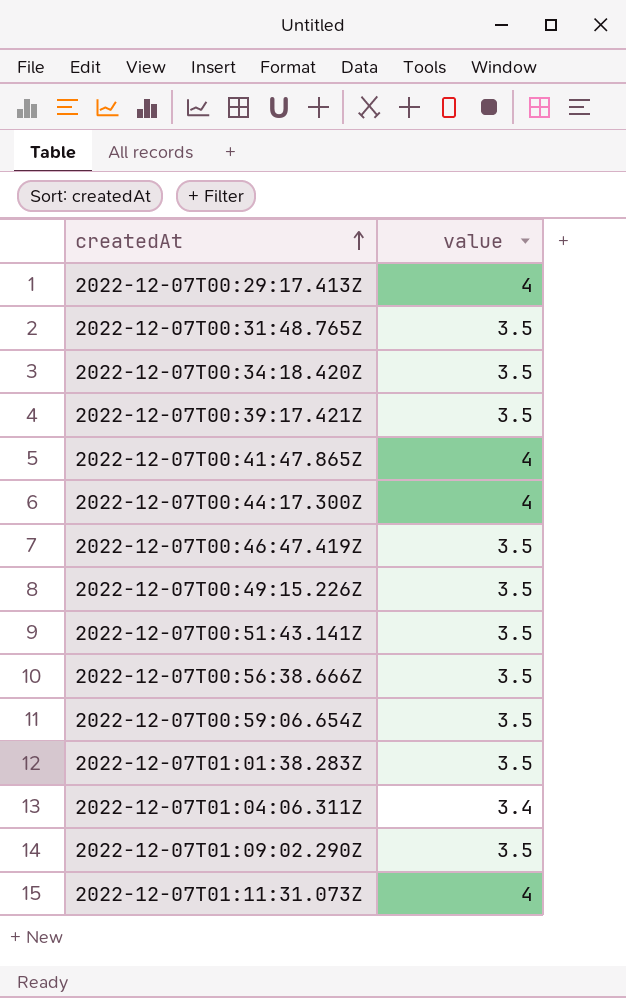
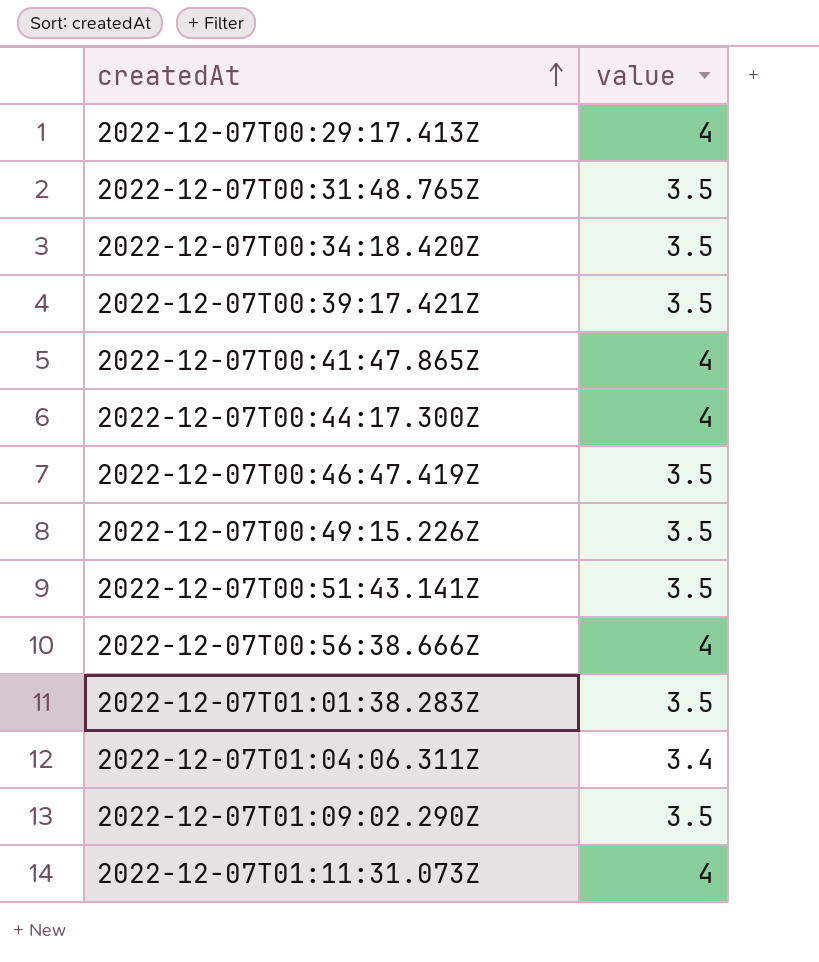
row 2022-12-07T00:59:06.654Z: 3.5 -> none
2022-12-07T00:56:38.666Z | value: 3.5 -> 4

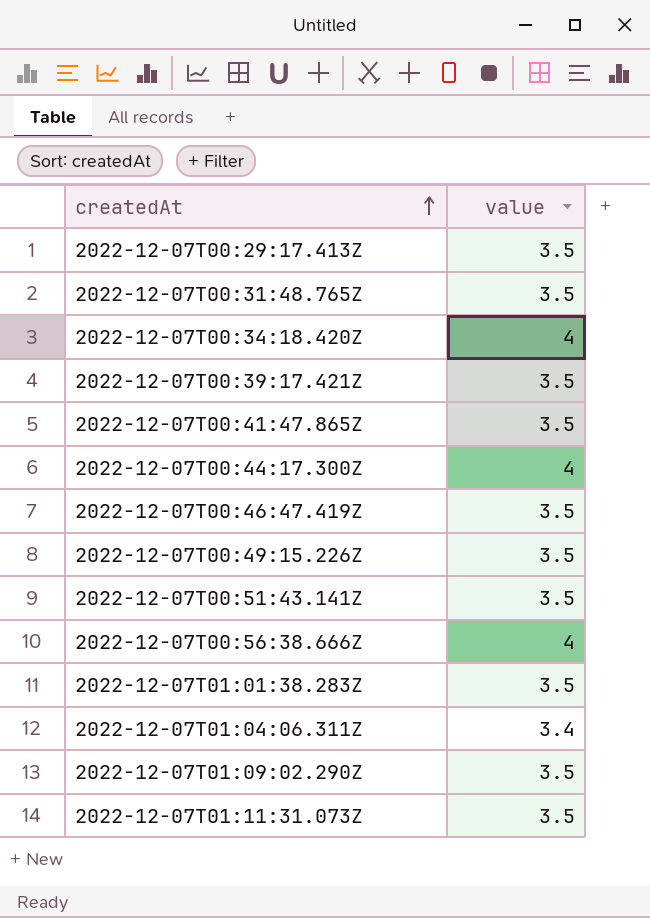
2022-12-07T00:29:17.413Z | value: 4 -> 3.5
2022-12-07T00:34:18.420Z | value: 3.5 -> 4
2022-12-07T00:41:47.865Z | value: 4 -> 3.5
2022-12-07T01:11:31.073Z | value: 4 -> 3.5

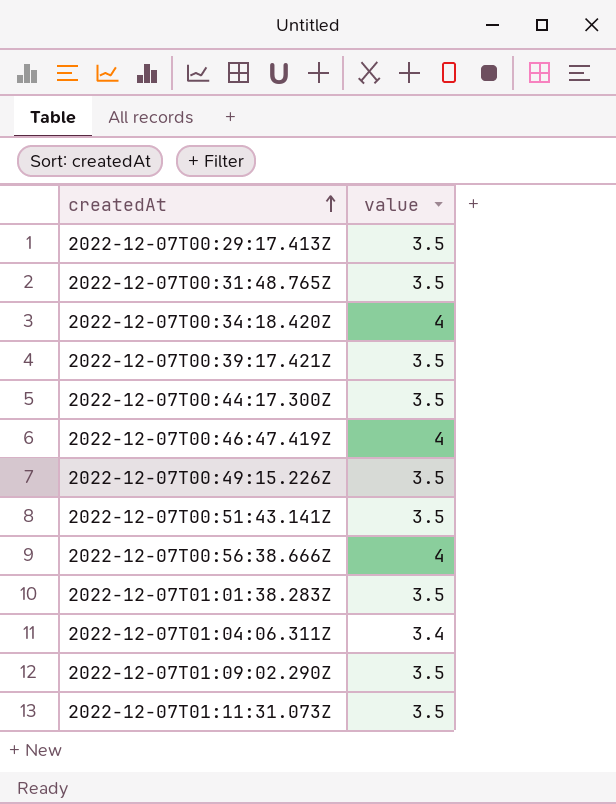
row 2022-12-07T00:41:47.865Z: 3.5 -> none
2022-12-07T00:44:17.300Z | value: 4 -> 3.5
2022-12-07T00:46:47.419Z | value: 3.5 -> 4

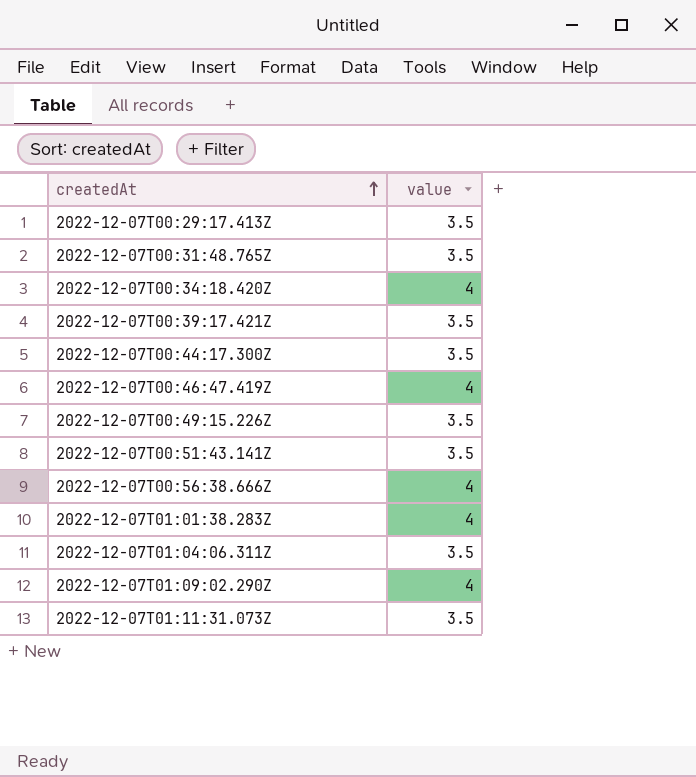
2022-12-07T01:01:38.283Z | value: 3.5 -> 4
2022-12-07T01:04:06.311Z | value: 3.4 -> 3.5
2022-12-07T01:09:02.290Z | value: 3.5 -> 4

